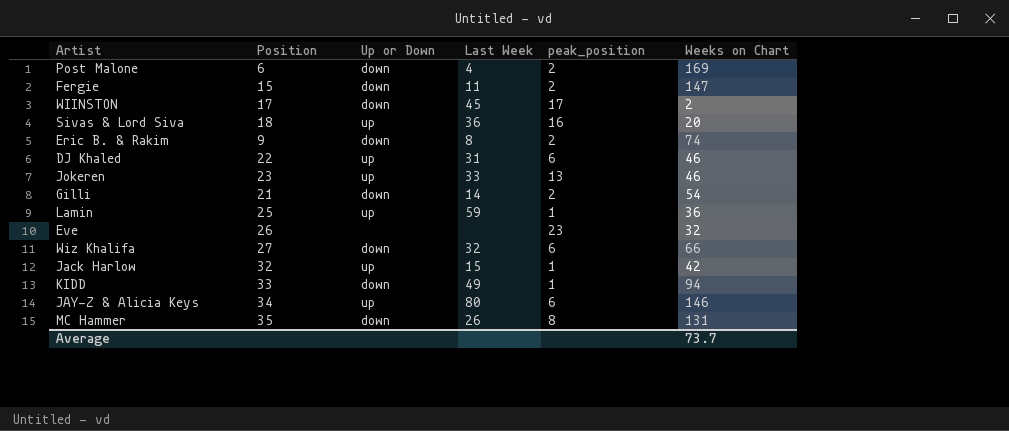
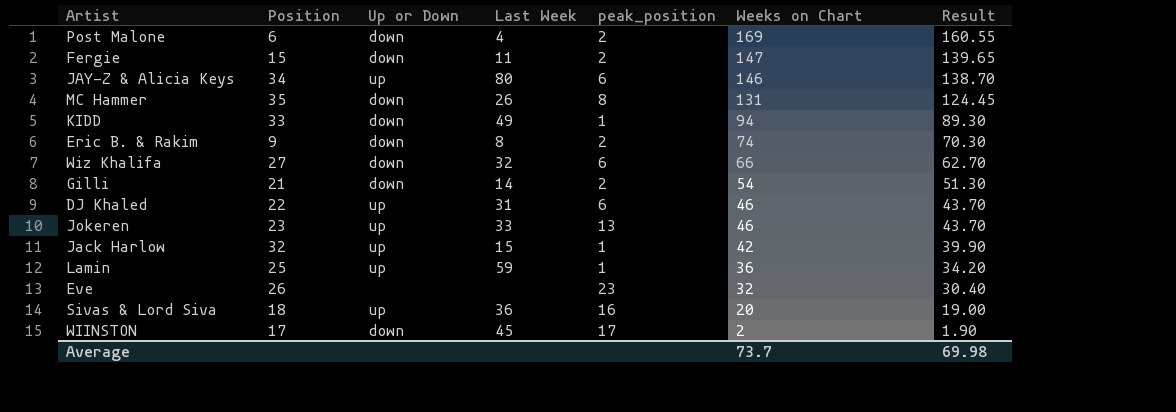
row order: none -> Weeks on Chart descending
column Result | formula: none -> [Weeks on Chart] * 0.95

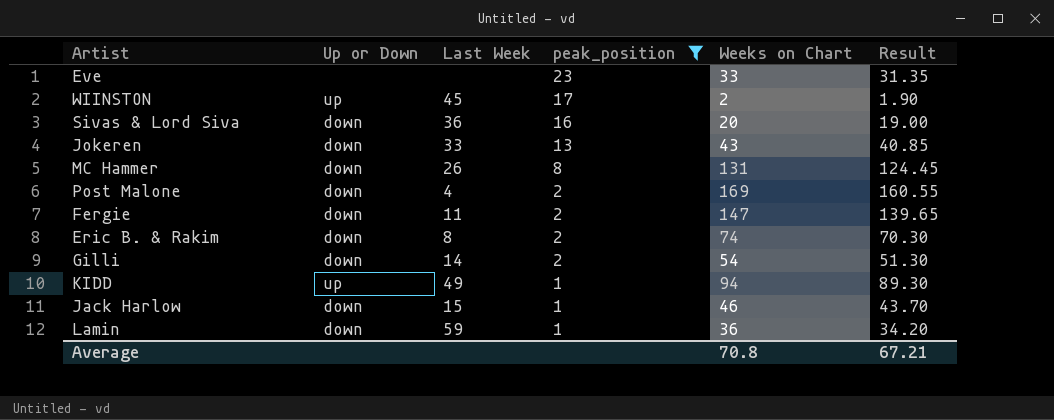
filter: none -> peak_position != 6
row order: Weeks on Chart descending -> peak_position descending
column Position | position: 2 -> none
Eve | Weeks on Chart: 32 -> 33
Eve | Result: 30.40 -> 31.35
WIINSTON | Up or Down: down -> up
Sivas & Lord Siva | Up or Down: up -> down
Jokeren | Up or Down: up -> down
Jokeren | Weeks on Chart: 46 -> 43
Jokeren | Result: 43.70 -> 40.85
KIDD | Up or Down: down -> up
Jack Harlow | Up or Down: up -> down
Jack Harlow | Weeks on Chart: 42 -> 46
Jack Harlow | Result: 39.90 -> 43.70
Lamin | Up or Down: up -> down
Average | Weeks on Chart: 73.7 -> 70.8
Average | Result: 69.98 -> 67.21

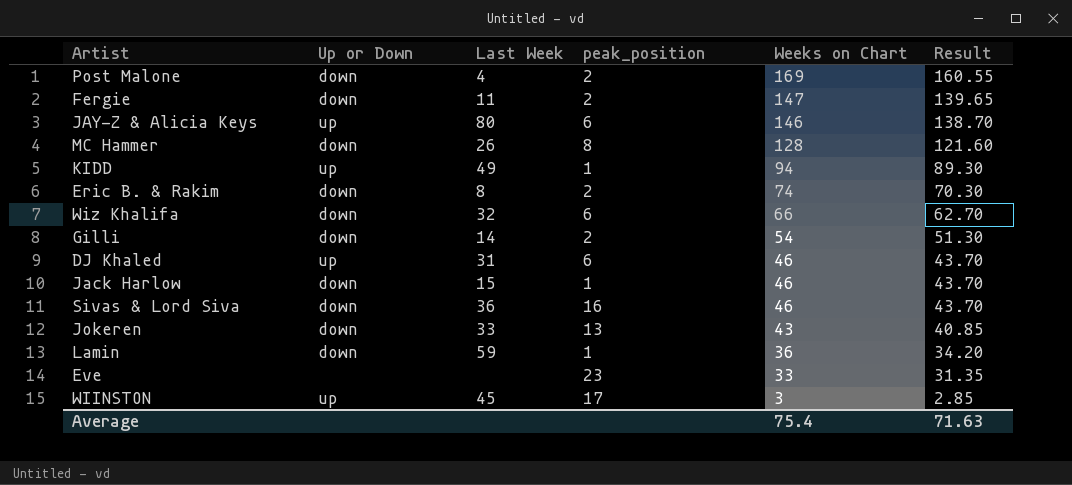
filter: peak_position != 6 -> none
row order: peak_position descending -> Weeks on Chart descending
MC Hammer | Weeks on Chart: 131 -> 128
MC Hammer | Result: 124.45 -> 121.60
Sivas & Lord Siva | Weeks on Chart: 20 -> 46
Sivas & Lord Siva | Result: 19.00 -> 43.70
WIINSTON | Weeks on Chart: 2 -> 3
WIINSTON | Result: 1.90 -> 2.85
Average | Weeks on Chart: 70.8 -> 75.4
Average | Result: 67.21 -> 71.63

